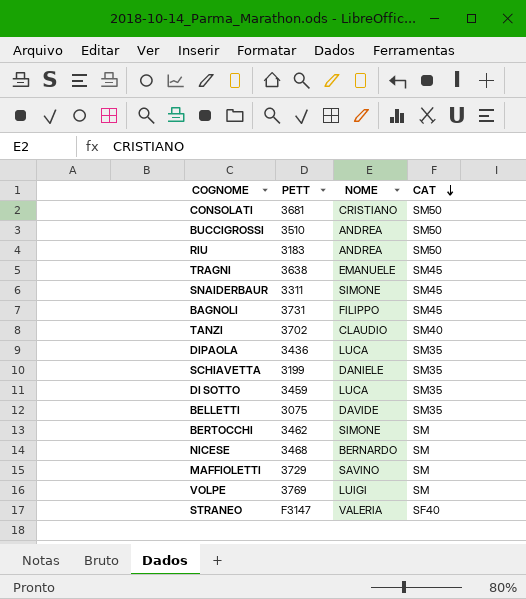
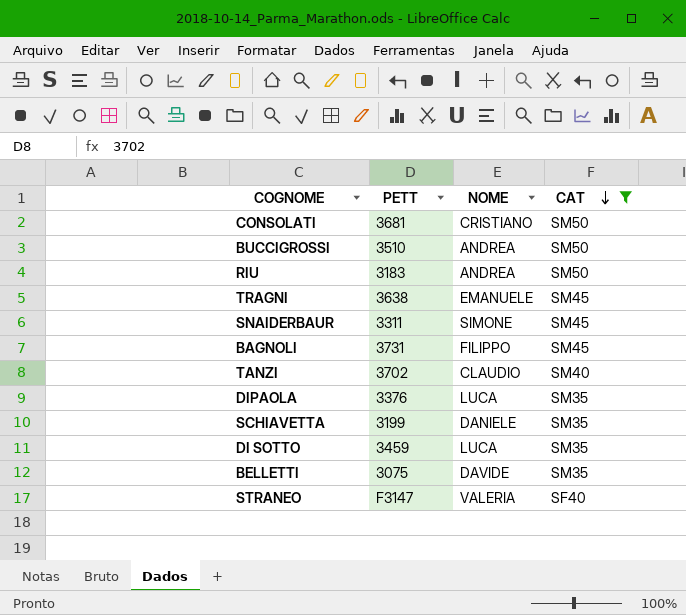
filter: none -> CAT != SM
DIPAOLA | PETT: 3436 -> 3376

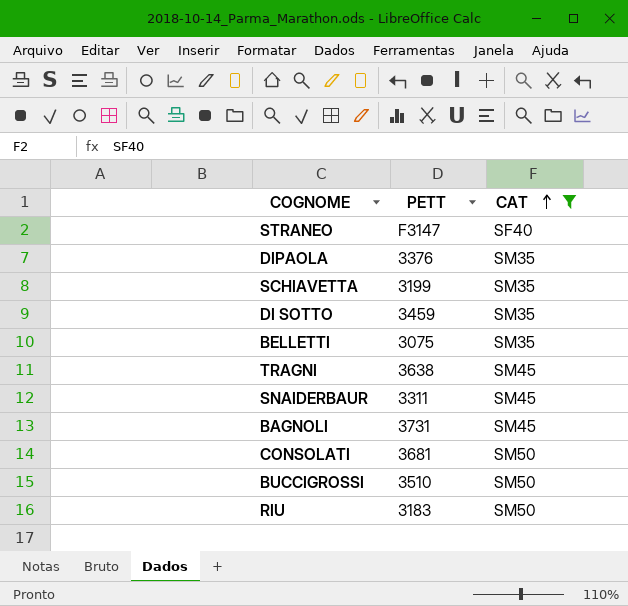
row order: CAT descending -> CAT ascending
column NOME | position: 3 -> none
row TANZI: 3702 | CLAUDIO | SM40 -> none

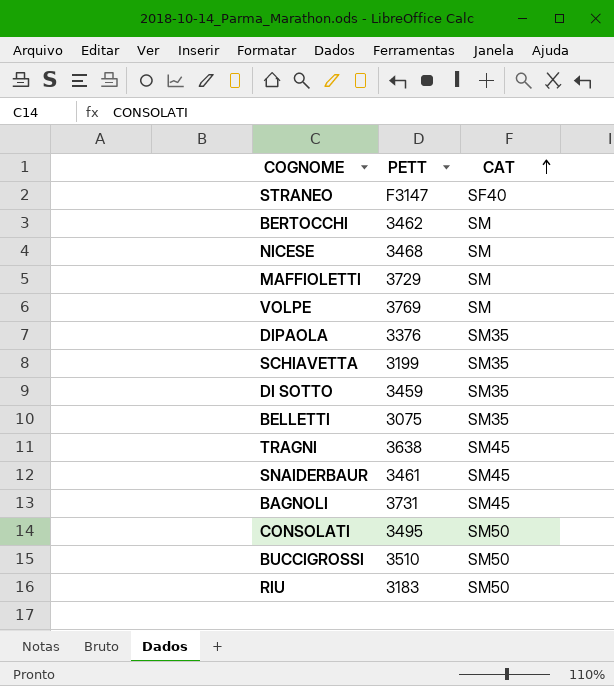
filter: CAT != SM -> none
SNAIDERBAUR | PETT: 3311 -> 3461
CONSOLATI | PETT: 3681 -> 3495

